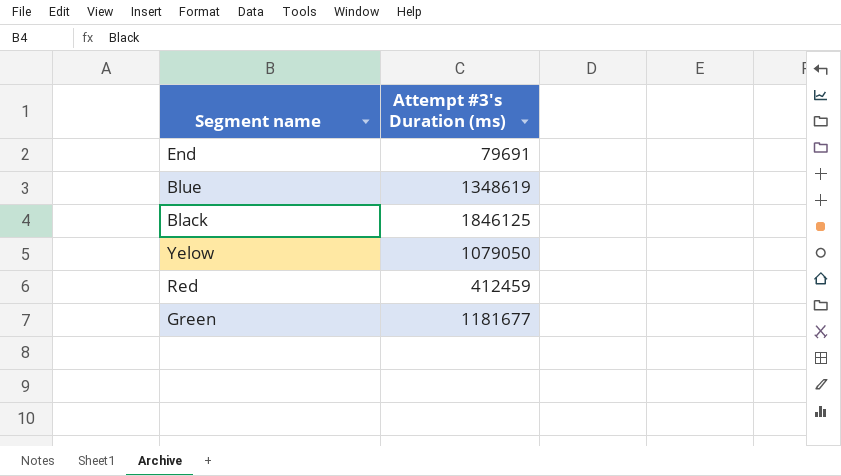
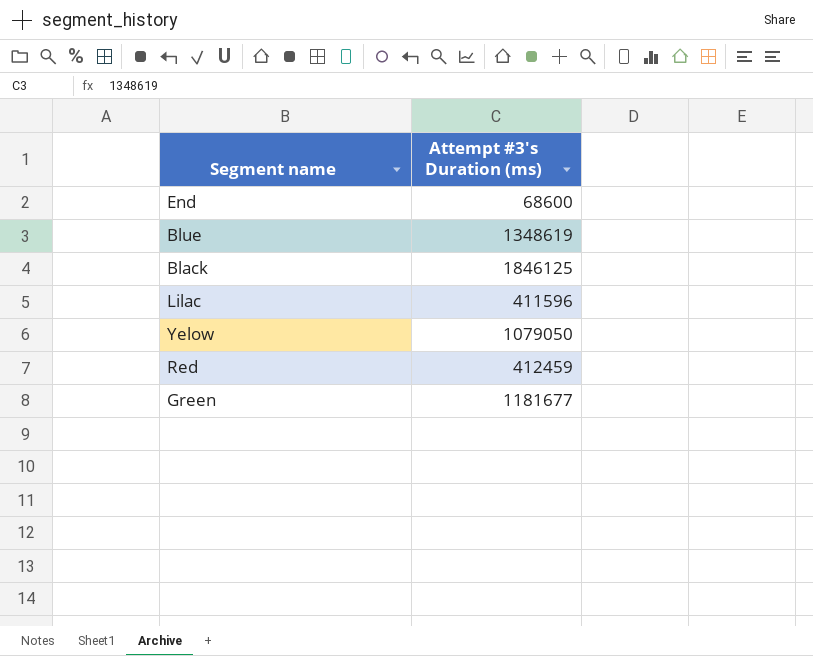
End | Attempt #3's Duration (ms): 79691 -> 68600
row Lilac: none -> 411596

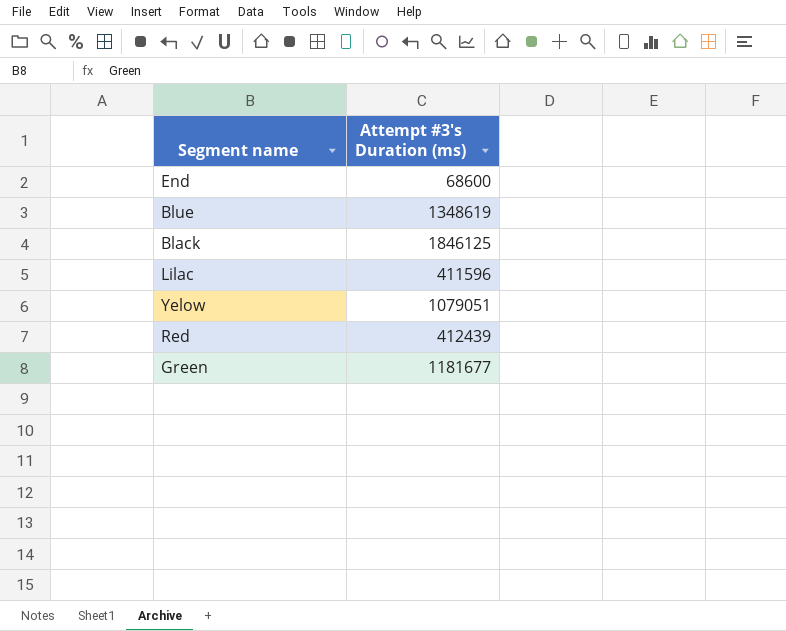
Yelow | Attempt #3's Duration (ms): 1079050 -> 1079051
Red | Attempt #3's Duration (ms): 412459 -> 412439

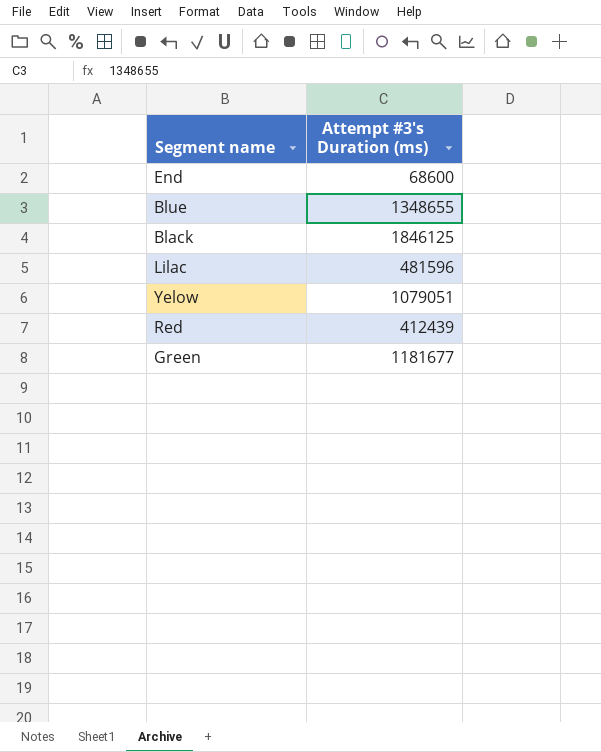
Blue | Attempt #3's Duration (ms): 1348619 -> 1348655
Lilac | Attempt #3's Duration (ms): 411596 -> 481596

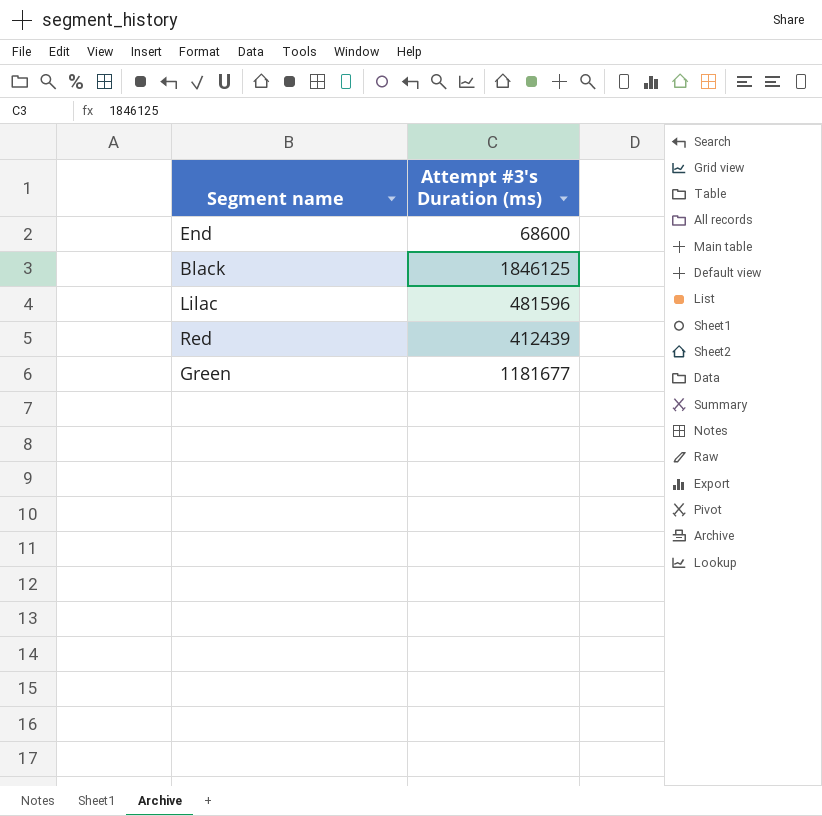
row Blue: 1348655 -> none
row Yelow: 1079051 -> none

